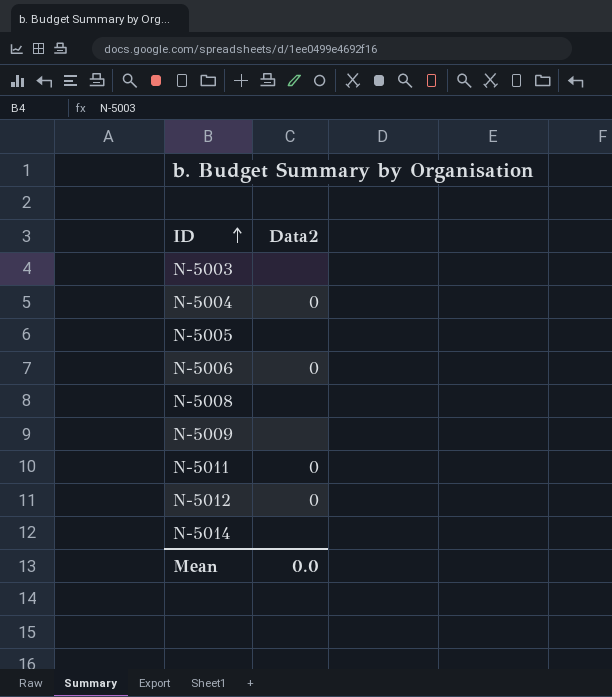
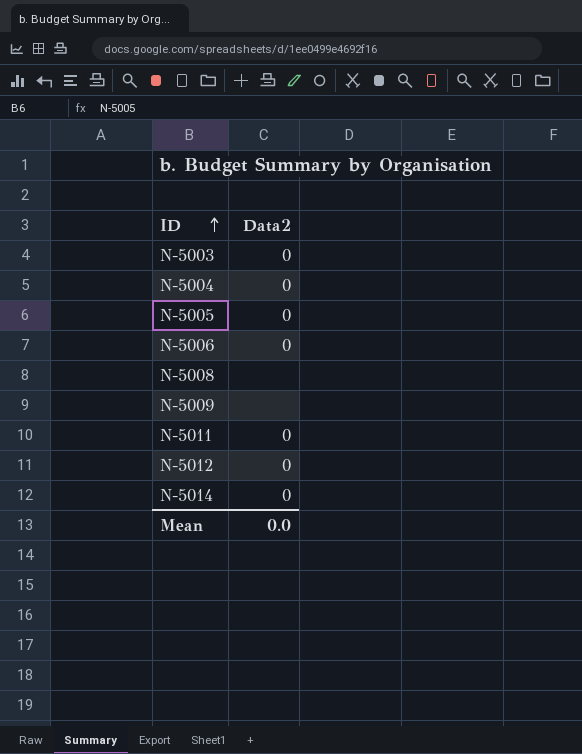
N-5003 | Data2: none -> 0
N-5005 | Data2: none -> 0
N-5014 | Data2: none -> 0

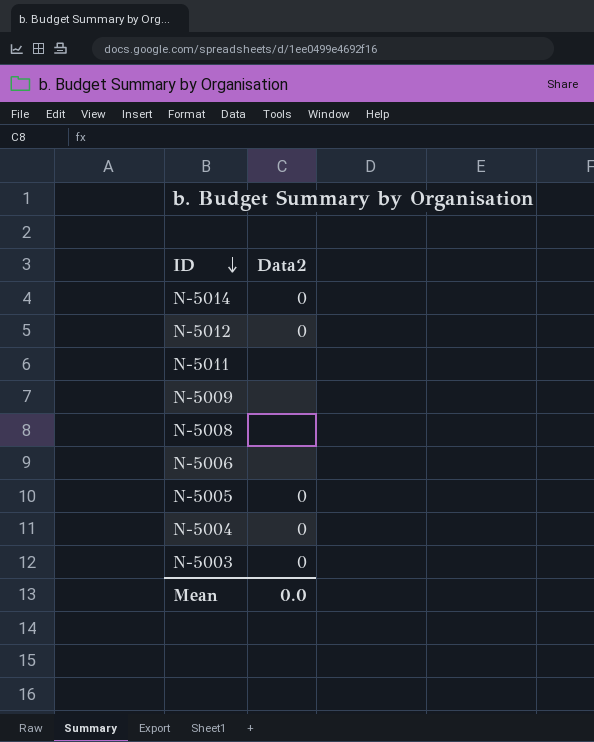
row order: ID ascending -> ID descending
N-5011 | Data2: 0 -> none
N-5006 | Data2: 0 -> none

